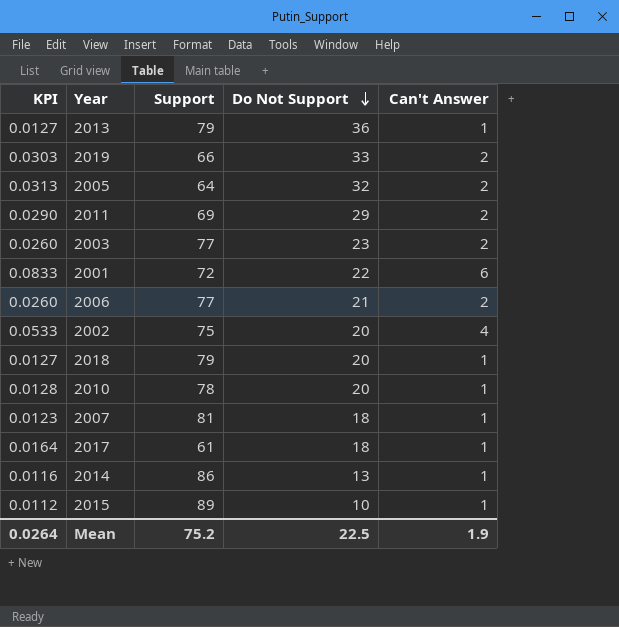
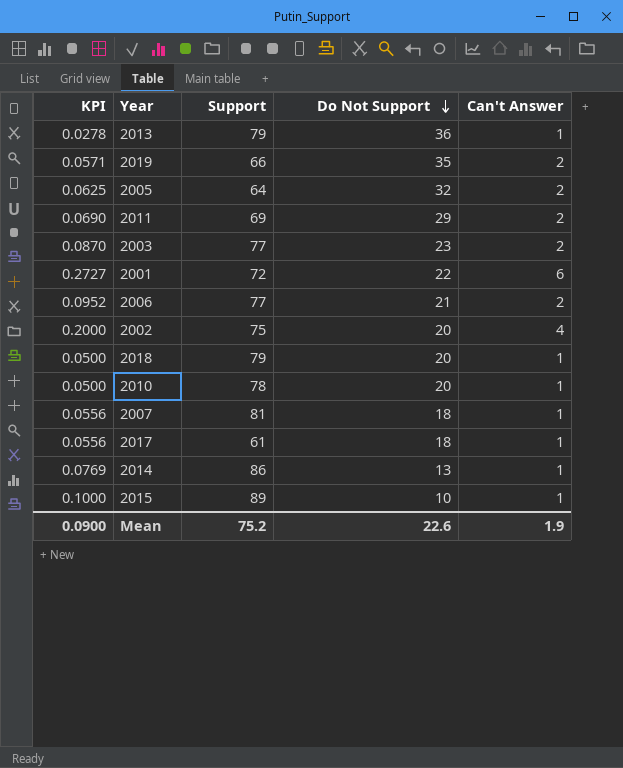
column KPI | formula: [Can't Answer] / [Support] -> [Can't Answer] / [Do Not Support]
2019 | Do Not Support: 33 -> 35
Mean | KPI: 0.0264 -> 0.0900
Mean | Do Not Support: 22.5 -> 22.6

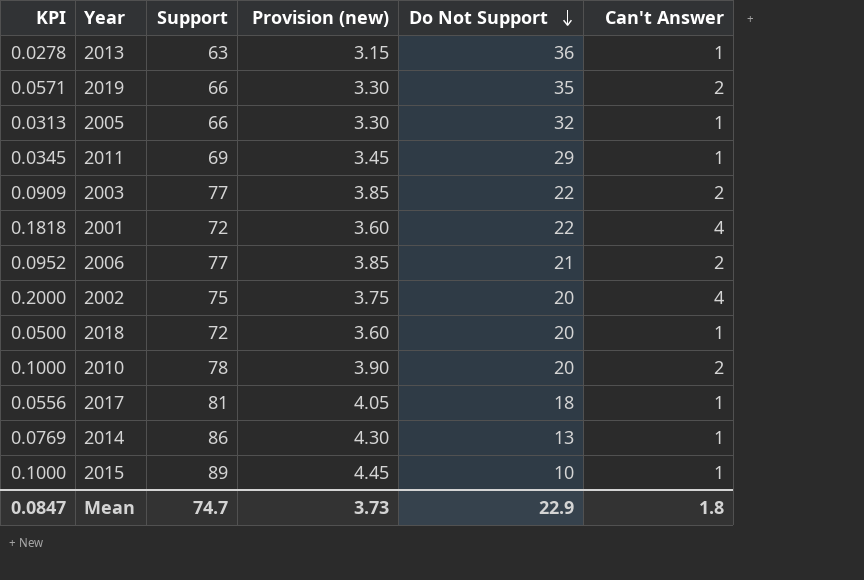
column Provision (new) | formula: none -> [Support] * 0.05
row 2007: 0.0556 | 81 | 18 | 1 -> none
2013 | Support: 79 -> 63
2005 | KPI: 0.0625 -> 0.0313
2005 | Support: 64 -> 66
2005 | Can't Answer: 2 -> 1
2011 | KPI: 0.0690 -> 0.0345
2011 | Can't Answer: 2 -> 1
2003 | KPI: 0.0870 -> 0.0909
2003 | Do Not Support: 23 -> 22
2001 | KPI: 0.2727 -> 0.1818
2001 | Can't Answer: 6 -> 4
2018 | Support: 79 -> 72
2010 | KPI: 0.0500 -> 0.1000
2010 | Can't Answer: 1 -> 2
2017 | Support: 61 -> 81
Mean | KPI: 0.0900 -> 0.0847
Mean | Support: 75.2 -> 74.7
Mean | Do Not Support: 22.6 -> 22.9
Mean | Can't Answer: 1.9 -> 1.8

